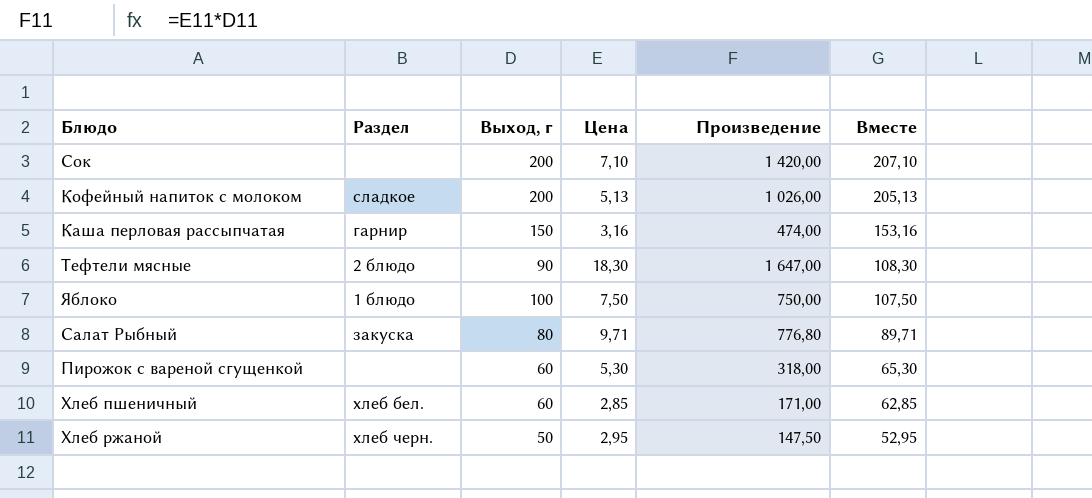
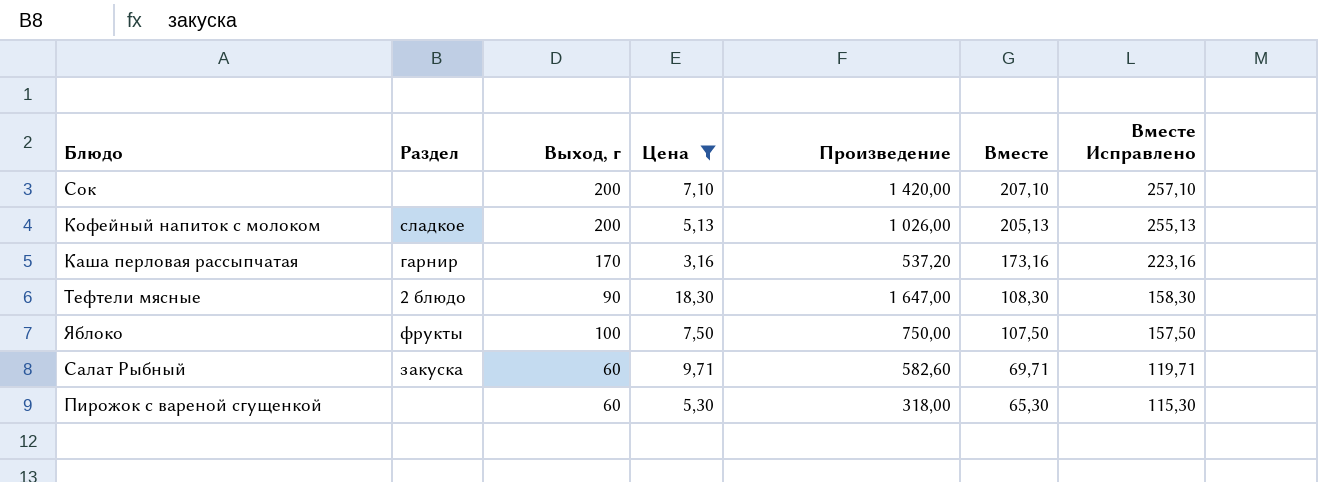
filter: none -> Цена >= 3,16
column Вместе Исправлено | formula: none -> [Вместе] + 50
Каша перловая рассыпчатая | Выход, г: 150 -> 170
Каша перловая рассыпчатая | Произведение: 474,00 -> 537,20
Каша перловая рассыпчатая | Вместе: 153,16 -> 173,16
Яблоко | Раздел: 1 блюдо -> фрукты
Салат Рыбный | Выход, г: 80 -> 60
Салат Рыбный | Произведение: 776,80 -> 582,60
Салат Рыбный | Вместе: 89,71 -> 69,71

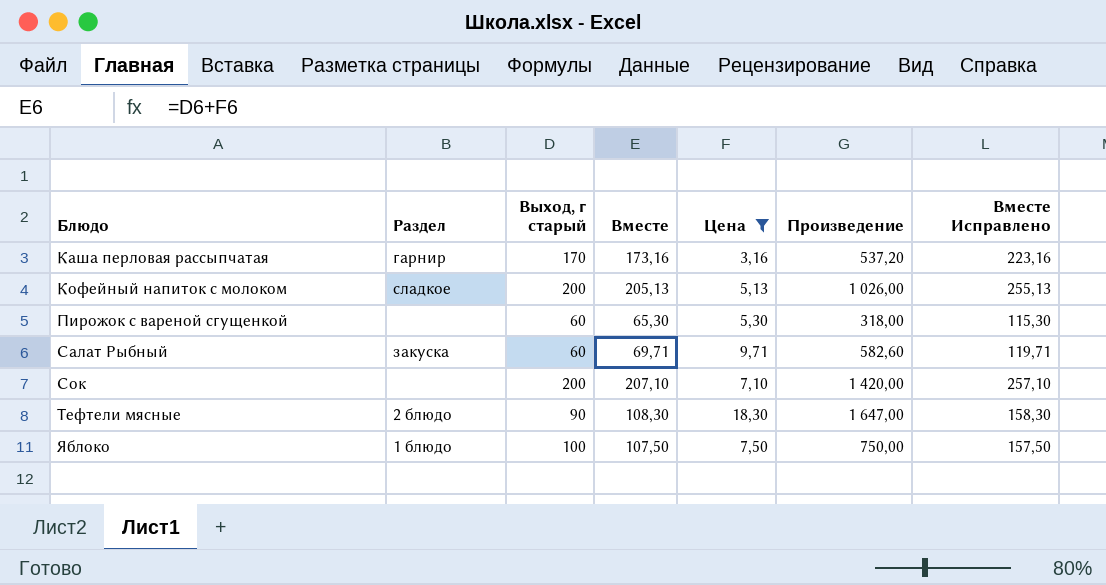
row order: Вместе descending -> Блюдо ascending
column name: Выход, г -> Выход, г старый
column Вместе | position: 6 -> 4
Яблоко | Раздел: фрукты -> 1 блюдо

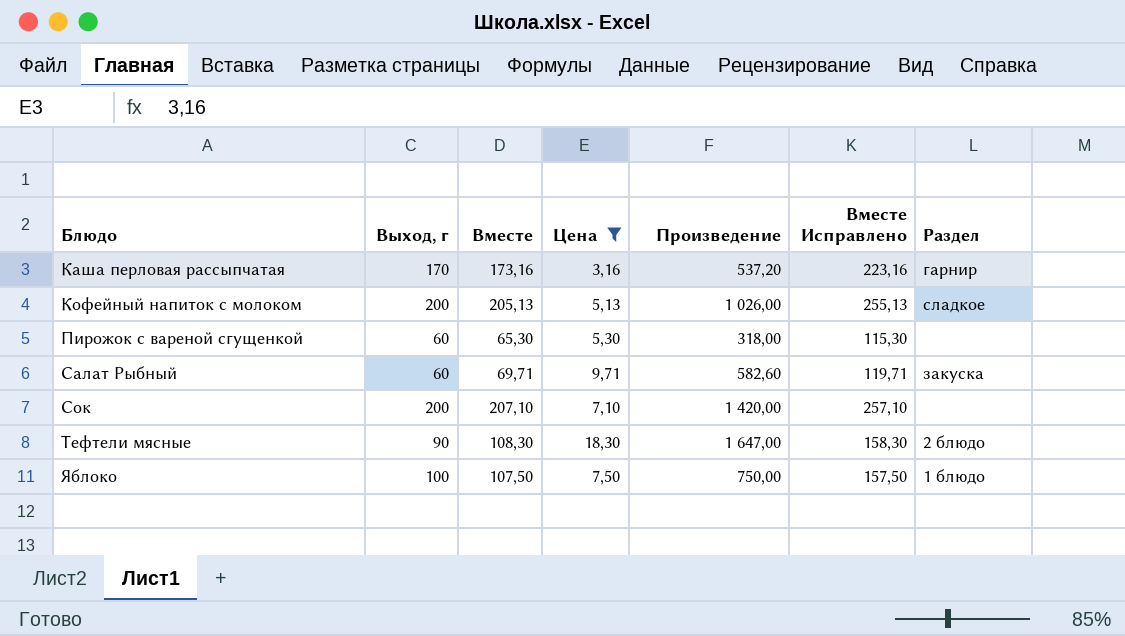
column name: Выход, г старый -> Выход, г
column Раздел | position: 2 -> 7

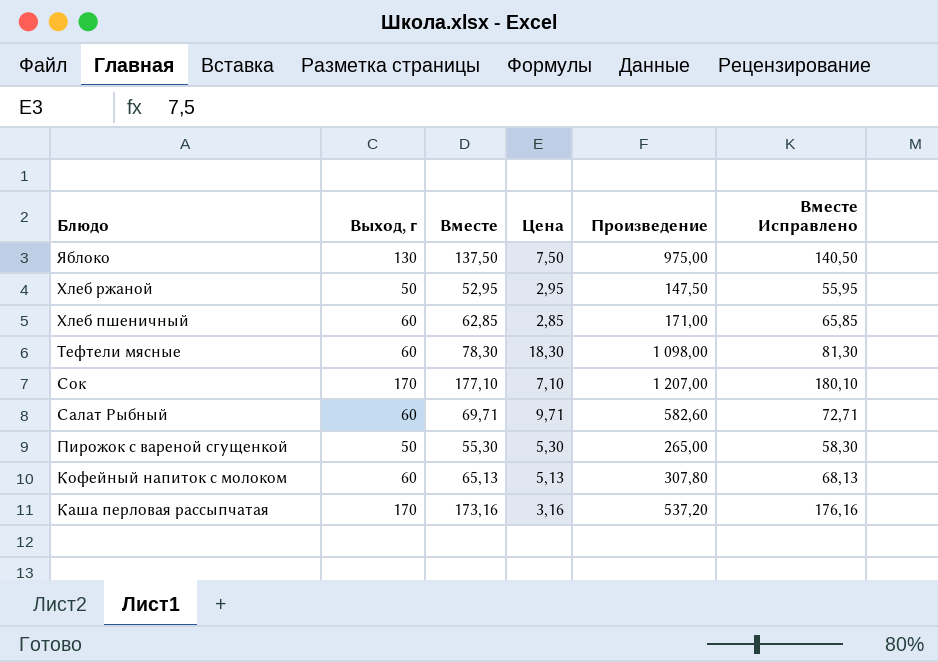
filter: Цена >= 3,16 -> none
row order: Блюдо ascending -> Блюдо descending
column Раздел | position: 7 -> none
column Вместе Исправлено | formula: [Вместе] + 50 -> [Вместе] + 3
Яблоко | Выход, г: 100 -> 130
Яблоко | Вместе: 107,50 -> 137,50
Яблоко | Произведение: 750,00 -> 975,00
Тефтели мясные | Выход, г: 90 -> 60
Тефтели мясные | Вместе: 108,30 -> 78,30
Тефтели мясные | Произведение: 1 647,00 -> 1 098,00
Сок | Выход, г: 200 -> 170
Сок | Вместе: 207,10 -> 177,10
Сок | Произведение: 1 420,00 -> 1 207,00
Пирожок с вареной сгущенкой | Выход, г: 60 -> 50
Пирожок с вареной сгущенкой | Вместе: 65,30 -> 55,30
Пирожок с вареной сгущенкой | Произведение: 318,00 -> 265,00
Кофейный напиток с молоком | Выход, г: 200 -> 60
Кофейный напиток с молоком | Вместе: 205,13 -> 65,13
Кофейный напиток с молоком | Произведение: 1 026,00 -> 307,80

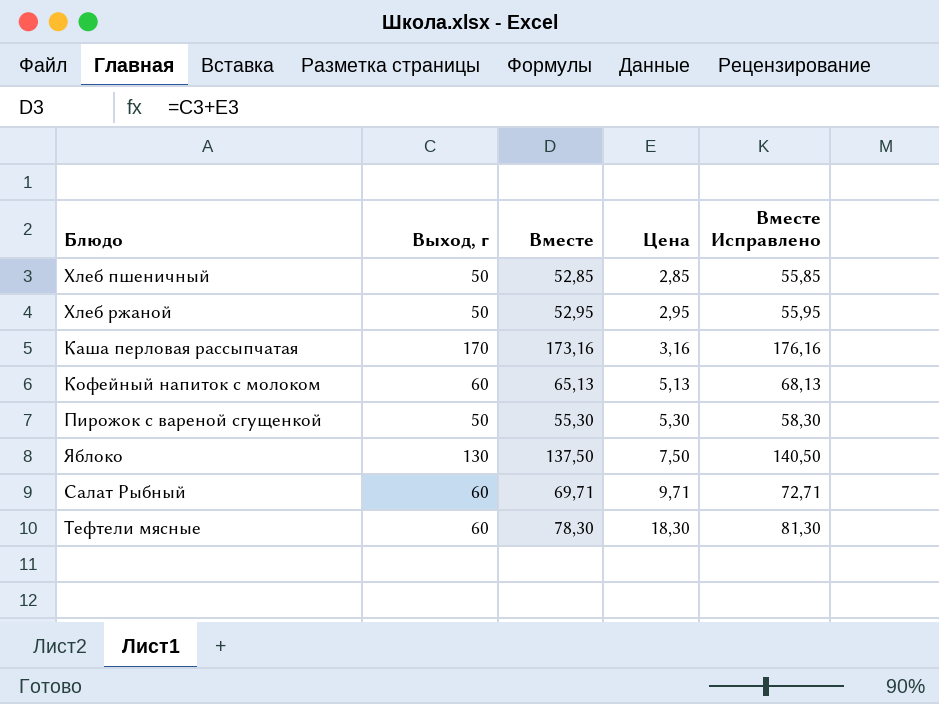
row order: Блюдо descending -> Цена ascending
column Произведение | formula: [Выход, г] * [Цена] -> none
row Сок: 170 | 177,10 | 7,10 | 1 207,00 | 180,10 -> none
Хлеб пшеничный | Выход, г: 60 -> 50
Хлеб пшеничный | Вместе: 62,85 -> 52,85
Хлеб пшеничный | Вместе Исправлено: 65,85 -> 55,85

